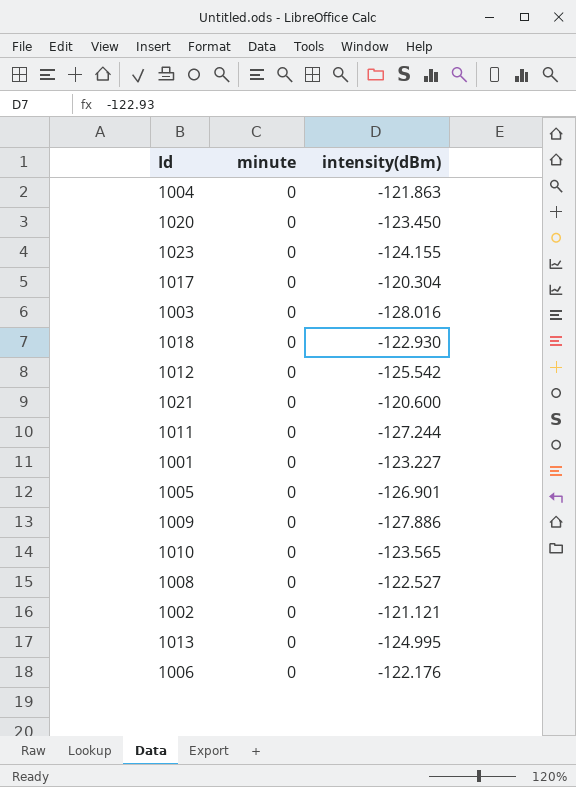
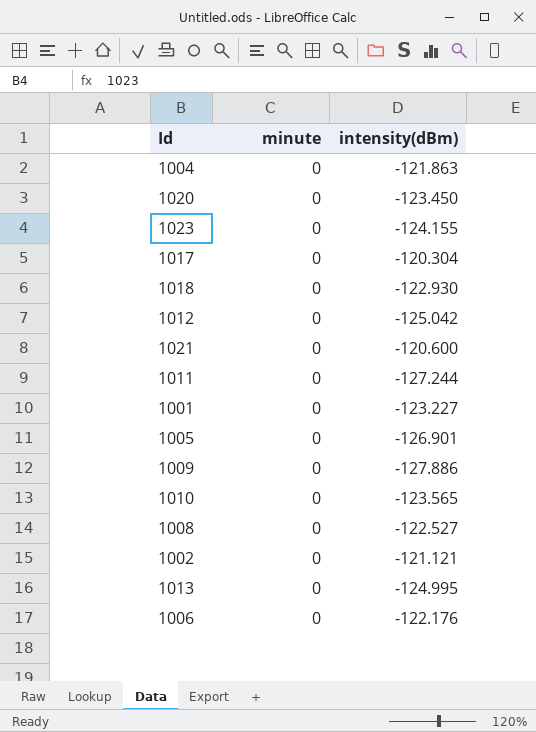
row 1003: 0 | -128.016 -> none
1012 | intensity(dBm): -125.542 -> -125.042

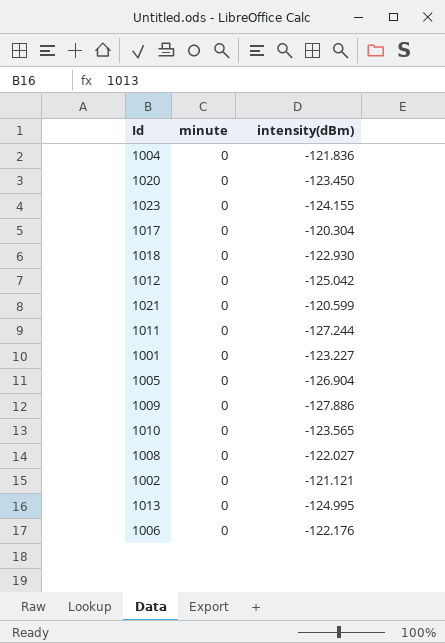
1004 | intensity(dBm): -121.863 -> -121.836
1021 | intensity(dBm): -120.600 -> -120.599
1005 | intensity(dBm): -126.901 -> -126.904
1008 | intensity(dBm): -122.527 -> -122.027

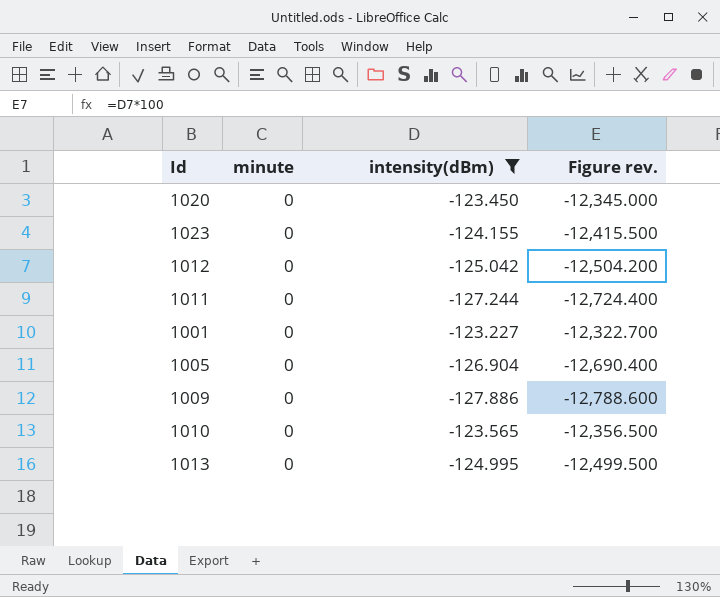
filter: none -> intensity(dBm) <= -123.227
column Figure rev. | formula: none -> [intensity(dBm)] * 100

